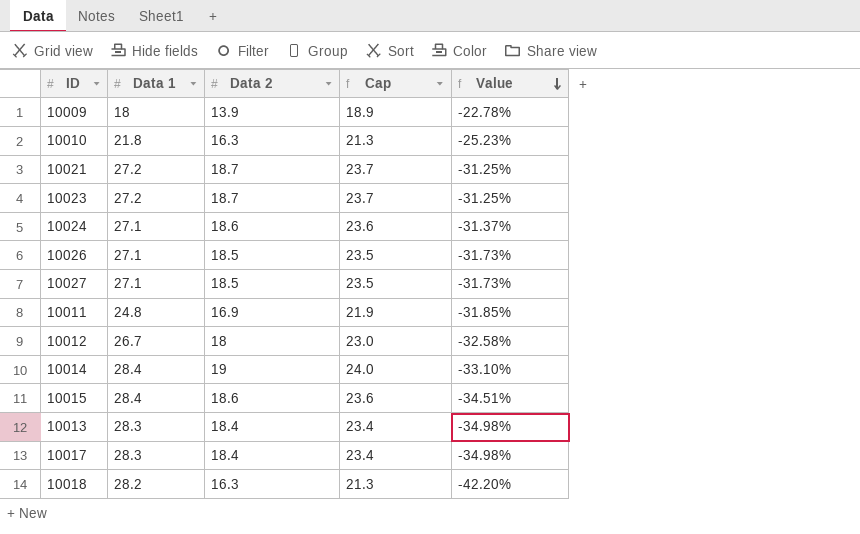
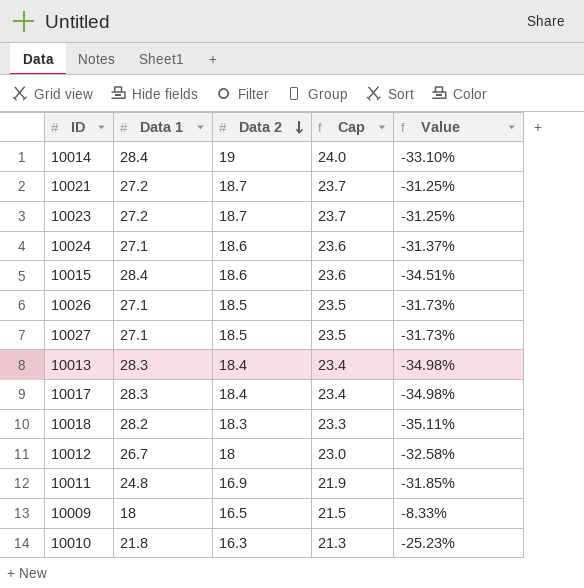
row order: Value descending -> Data 2 descending
10018 | Data 2: 16.3 -> 18.3
10018 | Cap: 21.3 -> 23.3
10018 | Value: -42.20% -> -35.11%
10009 | Data 2: 13.9 -> 16.5
10009 | Cap: 18.9 -> 21.5
10009 | Value: -22.78% -> -8.33%

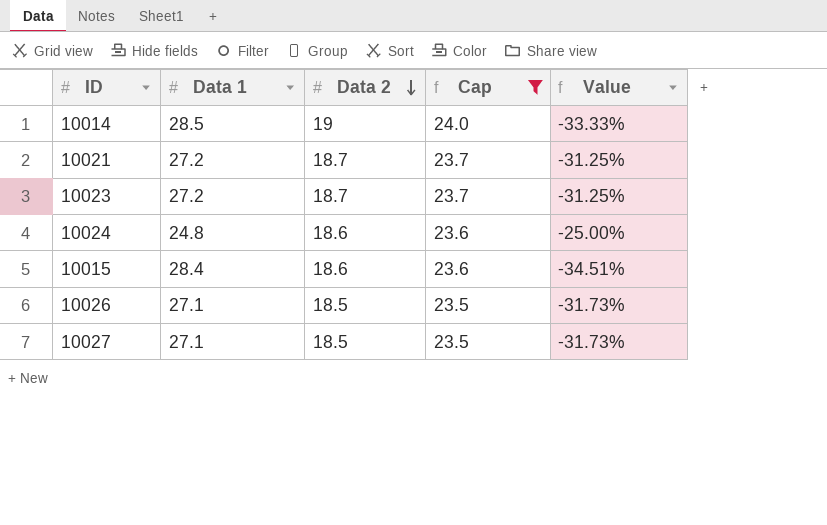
filter: none -> Cap >= 23.5
10014 | Data 1: 28.4 -> 28.5
10014 | Value: -33.10% -> -33.33%
10024 | Data 1: 27.1 -> 24.8
10024 | Value: -31.37% -> -25.00%

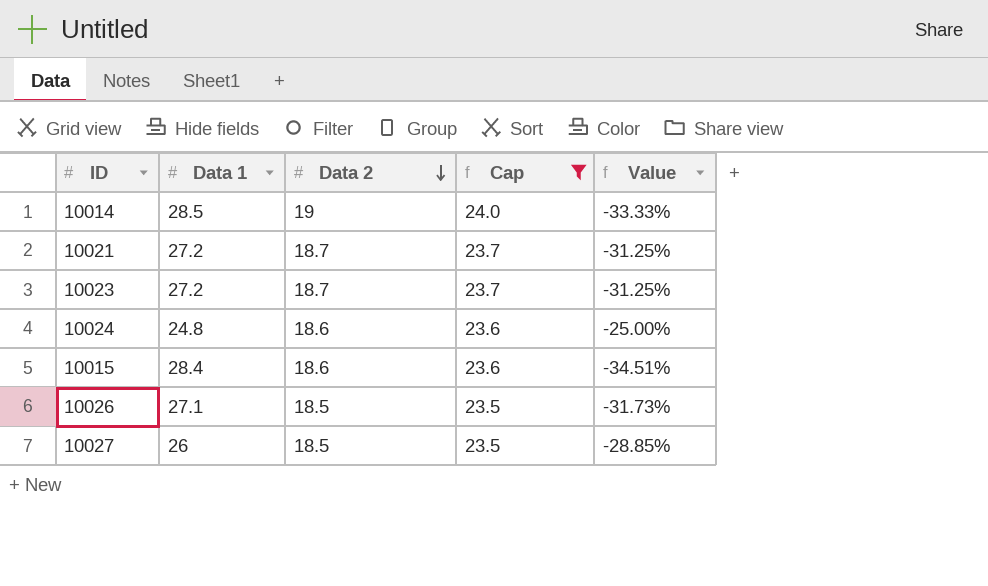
10027 | Data 1: 27.1 -> 26
10027 | Value: -31.73% -> -28.85%

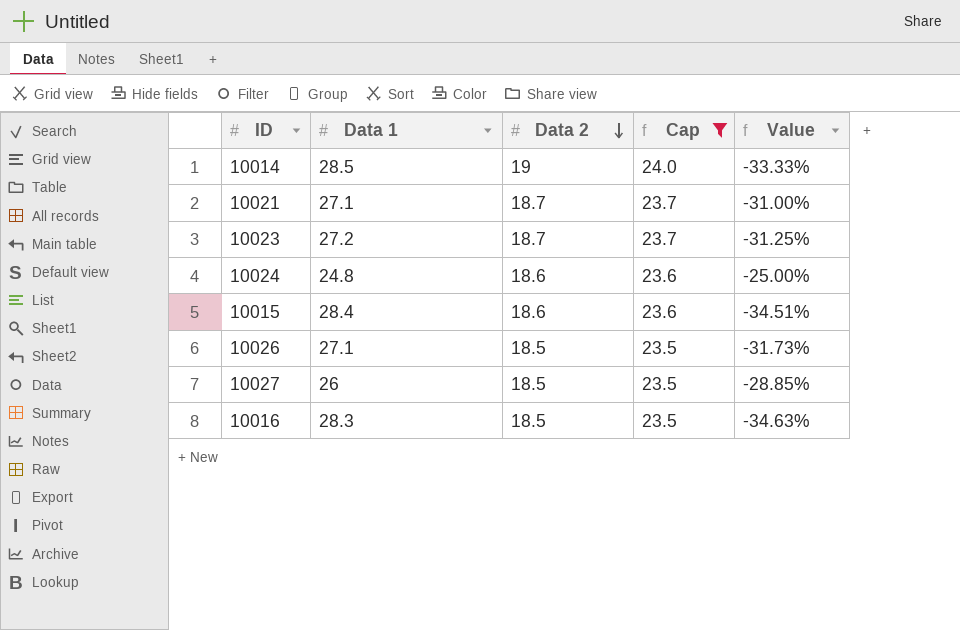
10021 | Data 1: 27.2 -> 27.1
10021 | Value: -31.25% -> -31.00%
row 10016: none -> 28.3 | 18.5 | 23.5 | -34.63%

